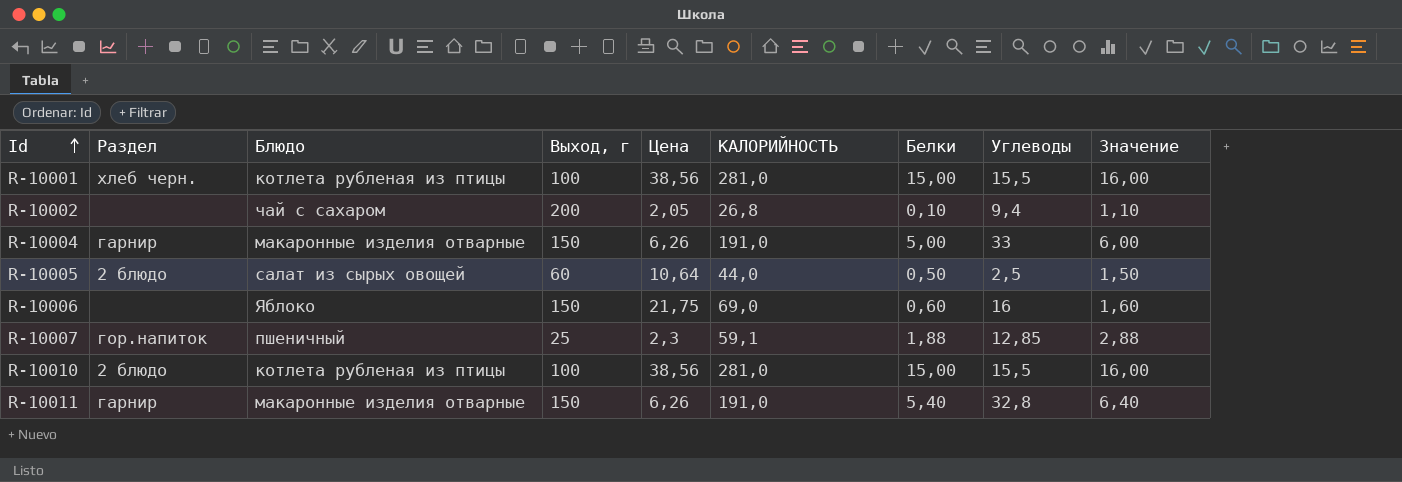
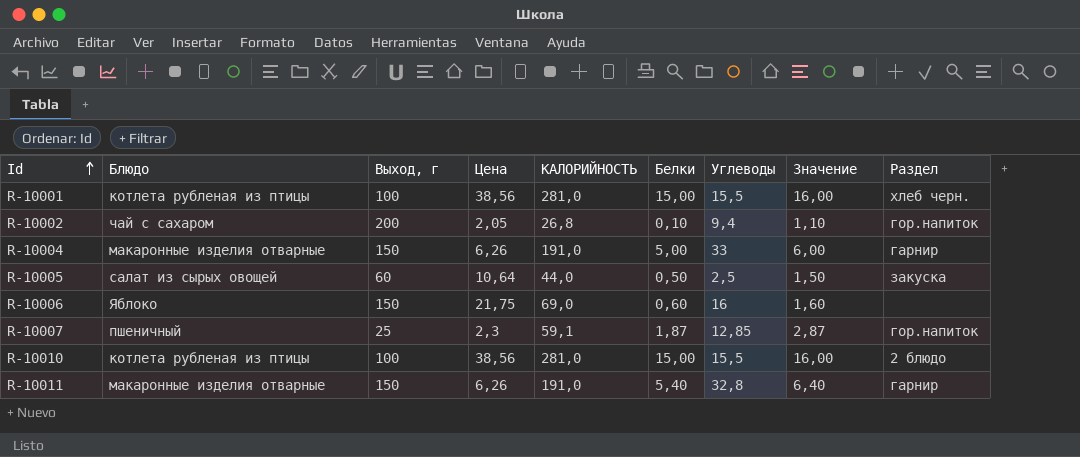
column Раздел | position: 2 -> 9
R-10002 | Раздел: none -> гор.напиток
R-10005 | Раздел: 2 блюдо -> закуска
R-10007 | Белки: 1,88 -> 1,87
R-10007 | Значение: 2,88 -> 2,87

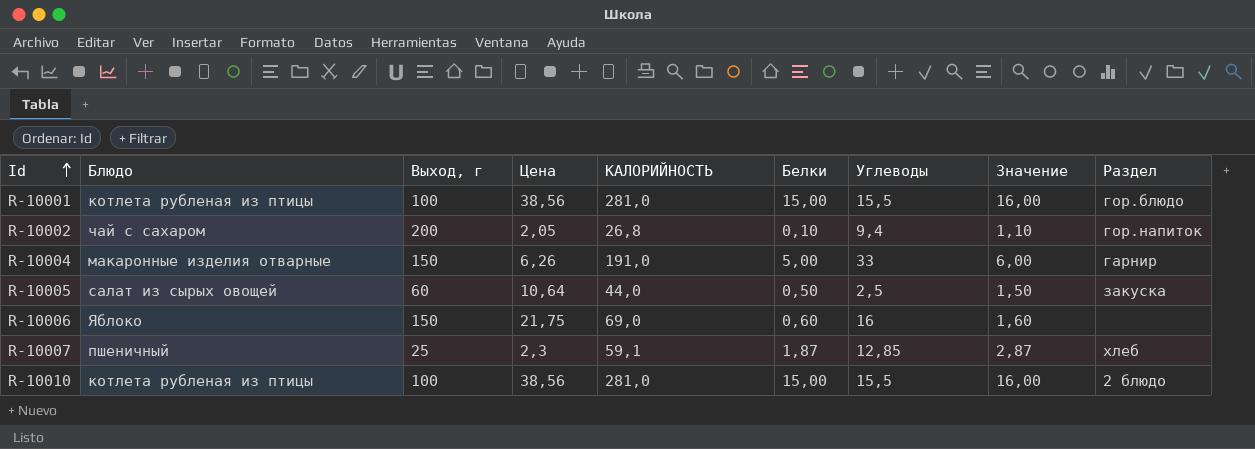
row R-10011: макаронные изделия отварные | 150 | 6,26 | 191,0 | 5,40 | 32,8 | 6,40 | гарнир -> none
R-10001 | Раздел: хлеб черн. -> гор.блюдо
R-10007 | Раздел: гор.напиток -> хлеб

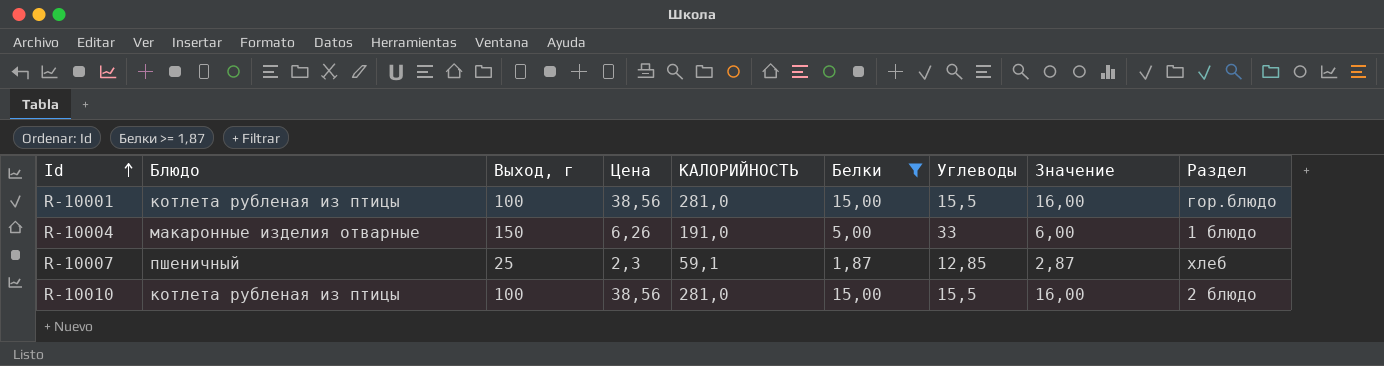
filter: none -> Белки >= 1,87
R-10004 | Раздел: гарнир -> 1 блюдо

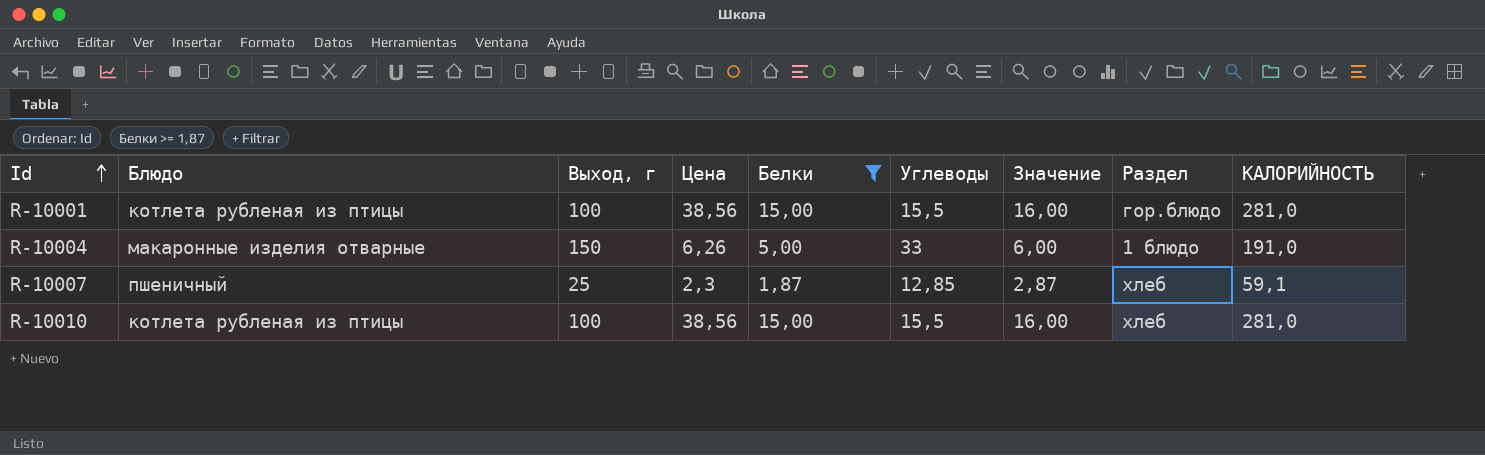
column КАЛОРИЙНОСТЬ | position: 5 -> 9
R-10010 | Раздел: 2 блюдо -> хлеб

